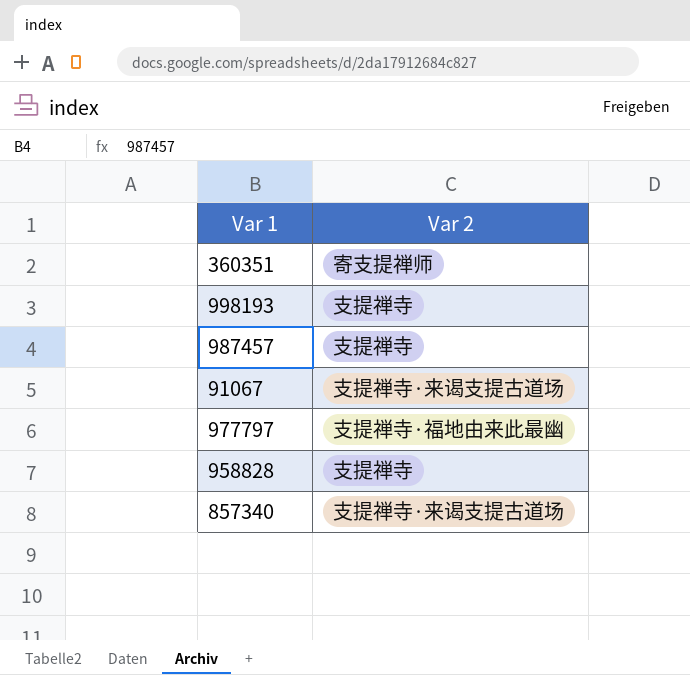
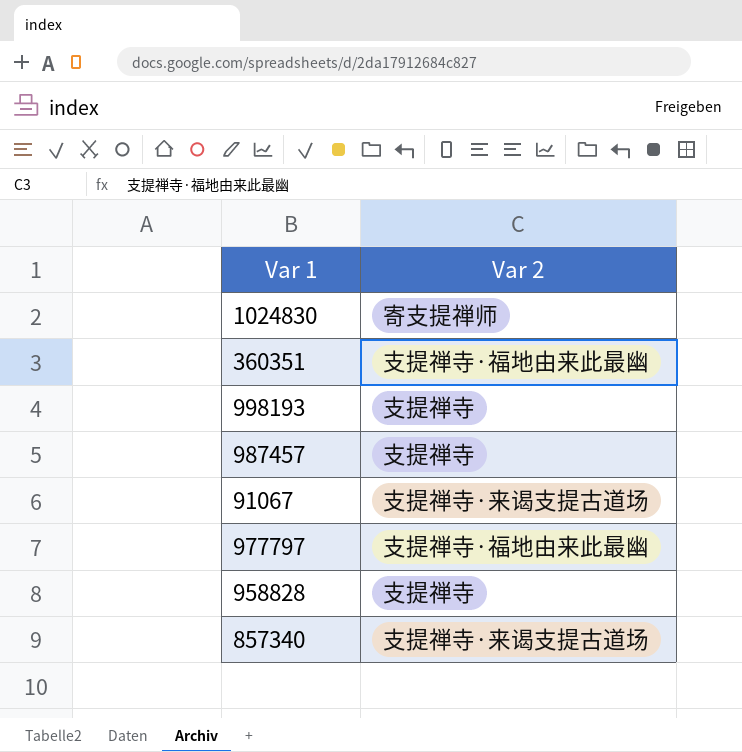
row 1024830: none -> 寄支提禅师
360351 | Var 2: 寄支提禅师 -> 支提禅寺·福地由来此最幽

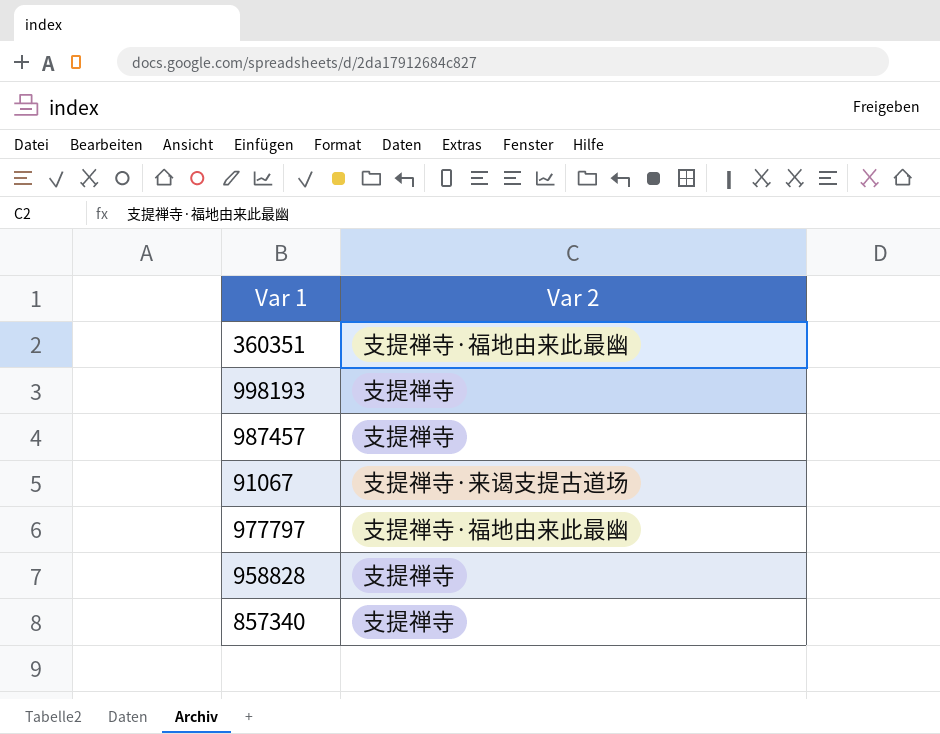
row 1024830: 寄支提禅师 -> none
857340 | Var 2: 支提禅寺·来谒支提古道场 -> 支提禅寺

